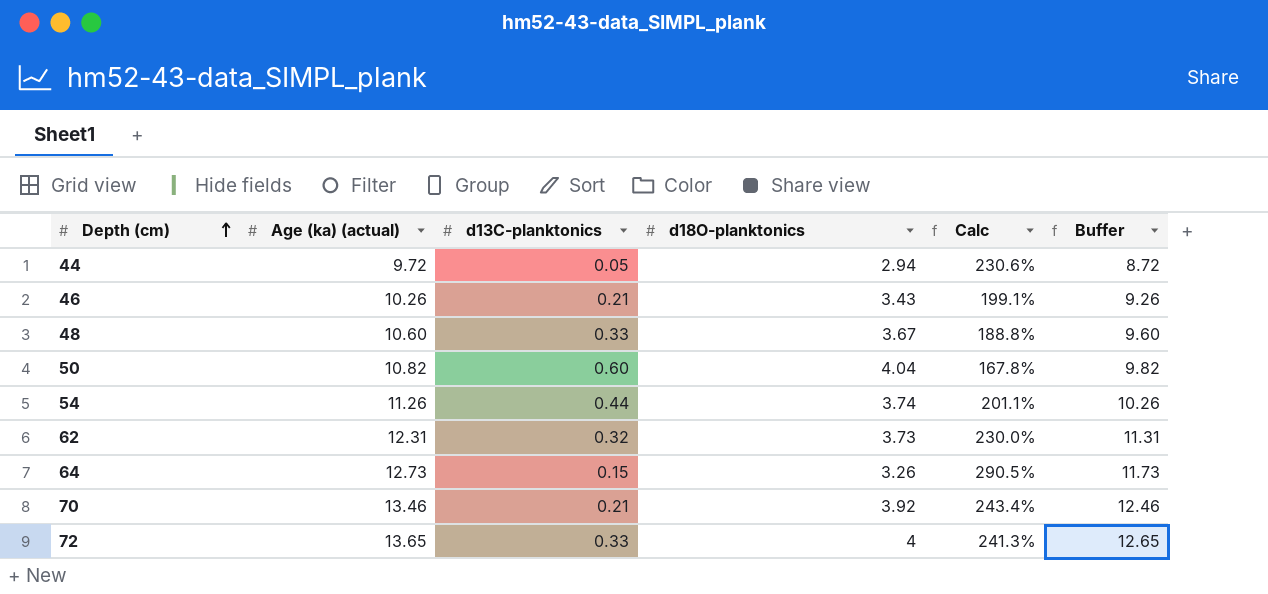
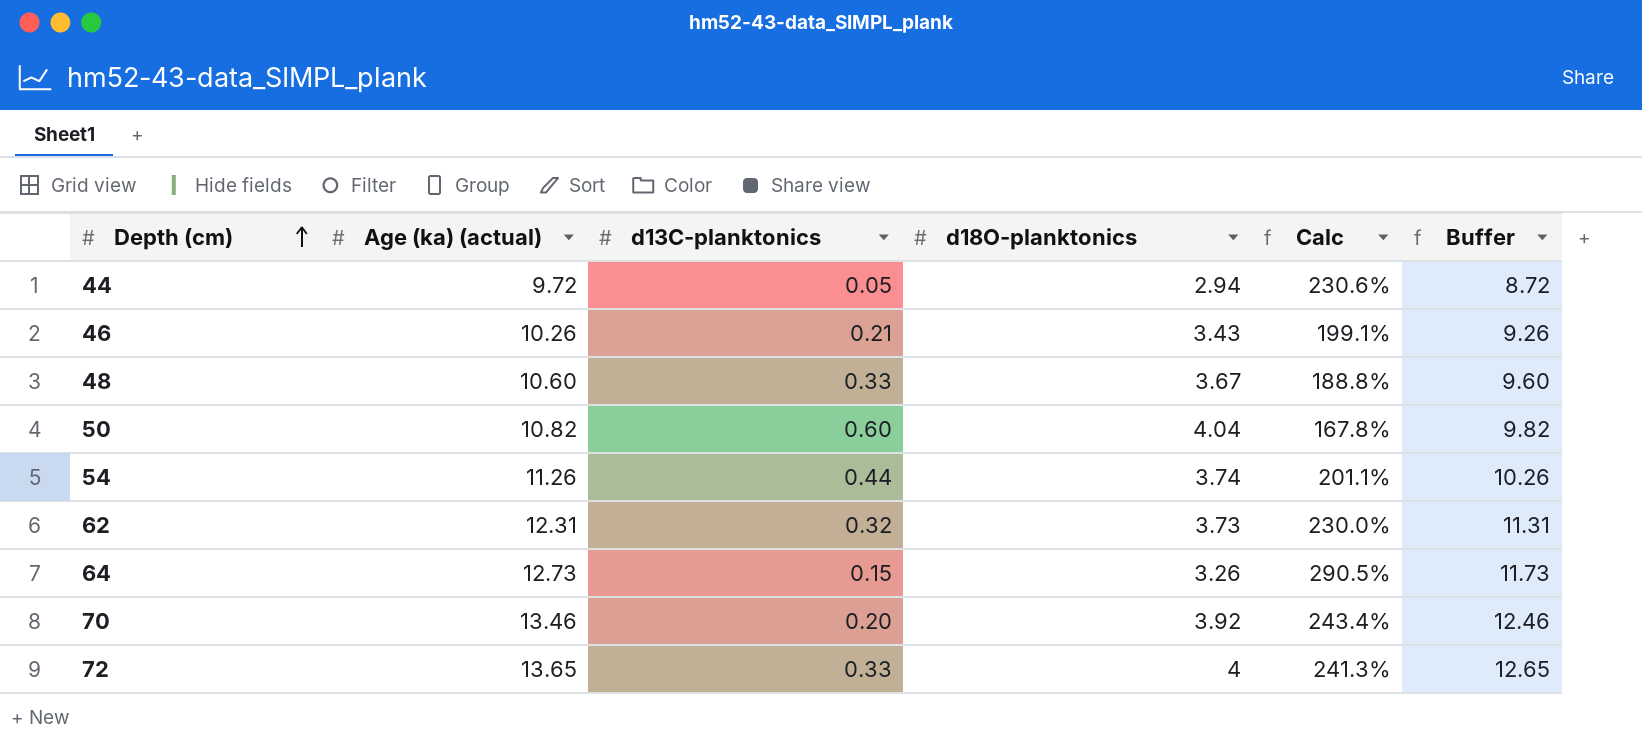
70 | d13C-planktonics: 0.21 -> 0.20

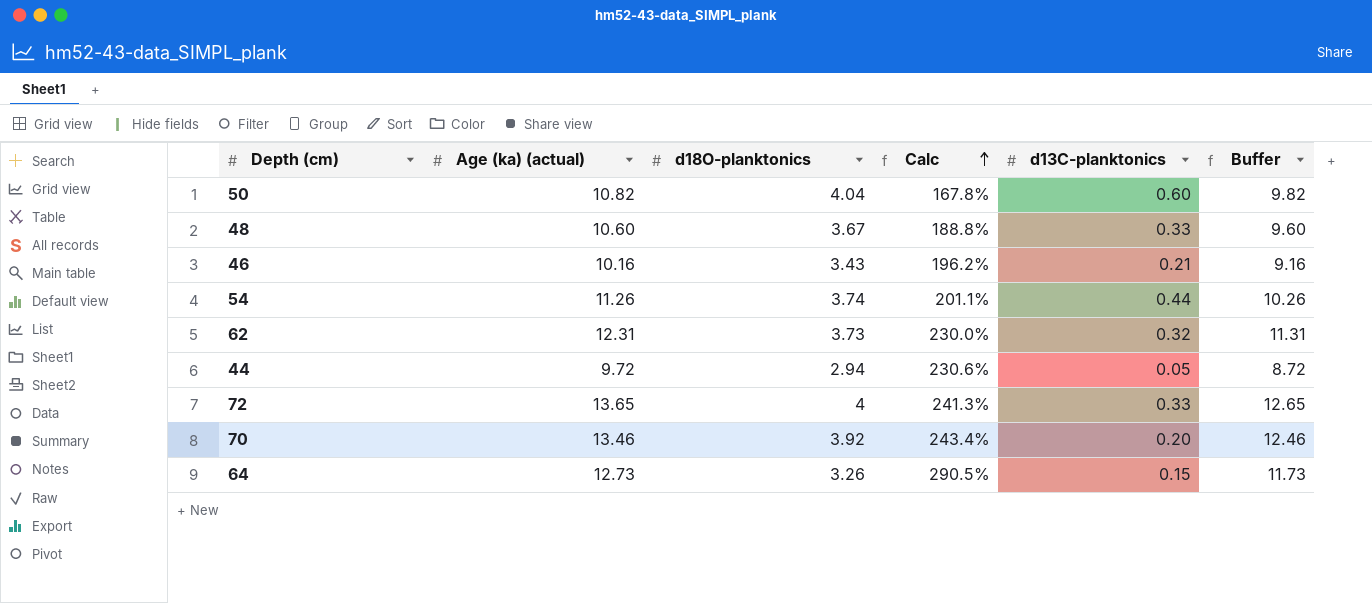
row order: Depth (cm) ascending -> Calc ascending
column d13C-planktonics | position: 3 -> 5
46 | Age (ka) (actual): 10.26 -> 10.16
46 | Calc: 199.1% -> 196.2%
46 | Buffer: 9.26 -> 9.16

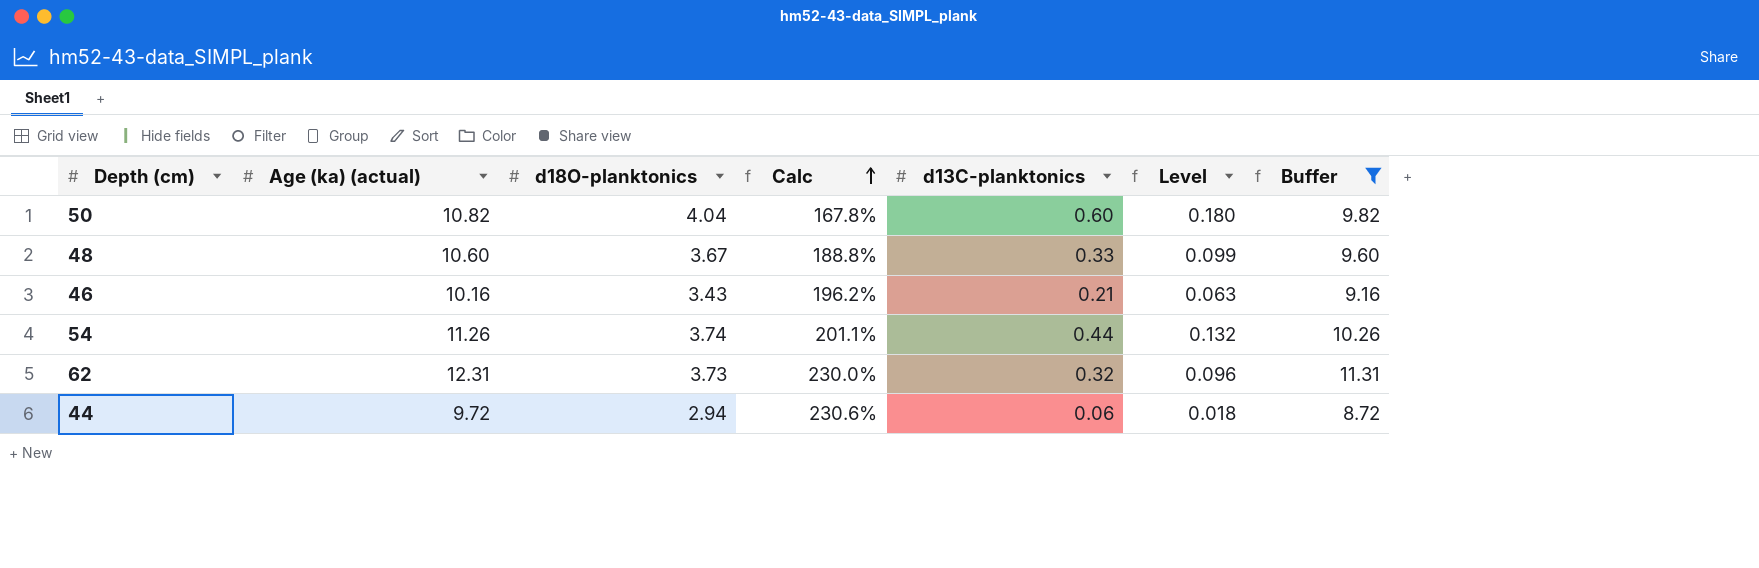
filter: none -> Buffer <= 11.31
column Level | formula: none -> [d13C-planktonics] * 0.3
44 | d13C-planktonics: 0.05 -> 0.06

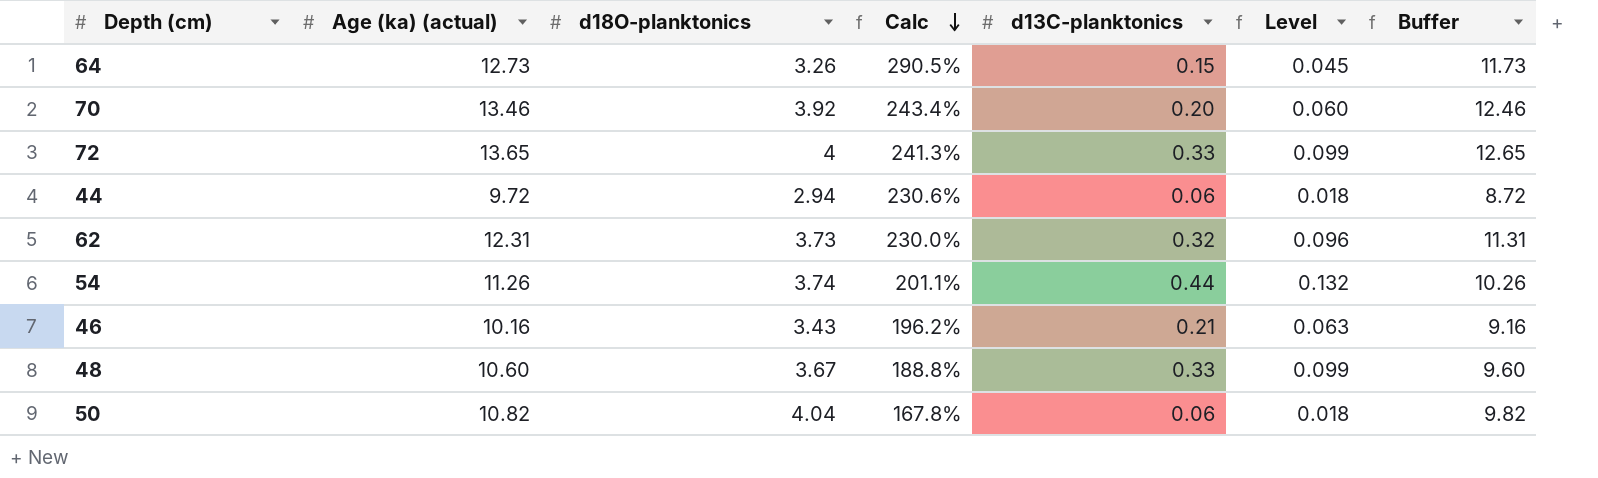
filter: Buffer <= 11.31 -> none
row order: Calc ascending -> Calc descending
50 | d13C-planktonics: 0.60 -> 0.06
50 | Level: 0.180 -> 0.018

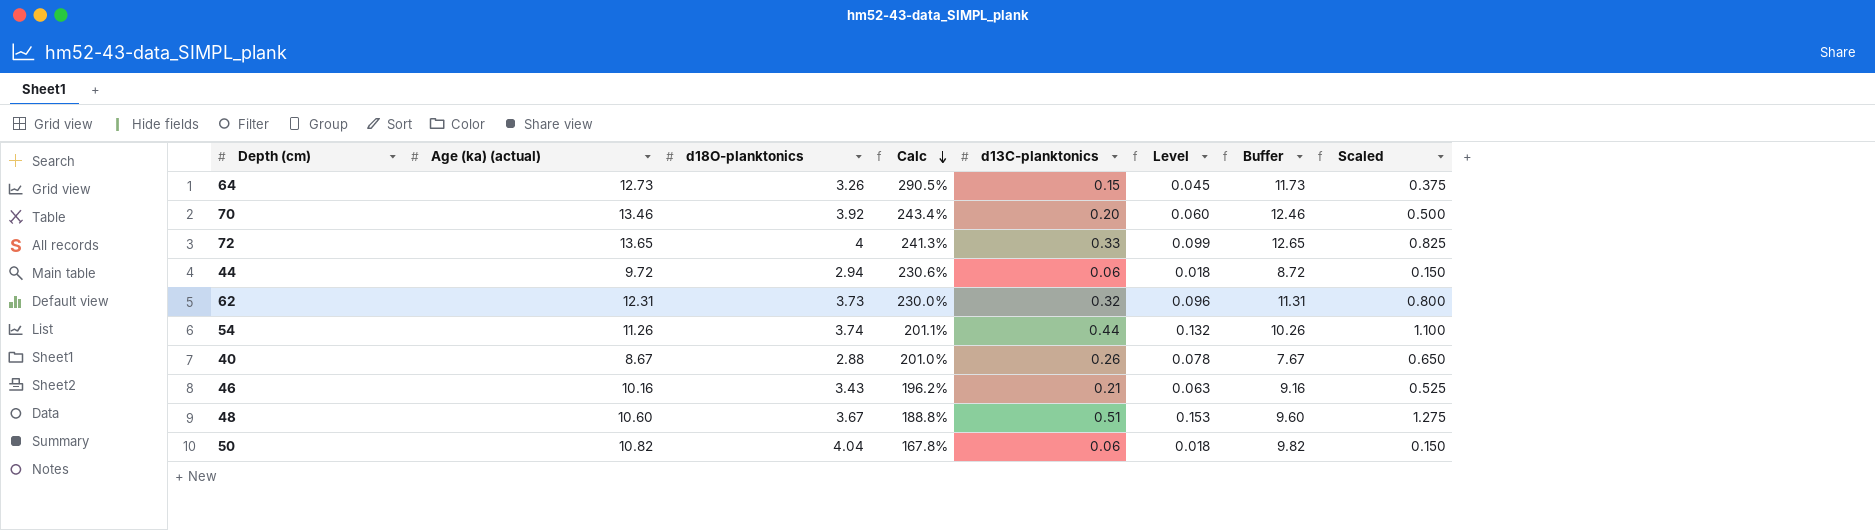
column Scaled | formula: none -> [d13C-planktonics] * 2.5
row 40: none -> 8.67 | 2.88 | 201.0% | 0.26 | 0.078 | 7.67 | 0.650
48 | d13C-planktonics: 0.33 -> 0.51
48 | Level: 0.099 -> 0.153

